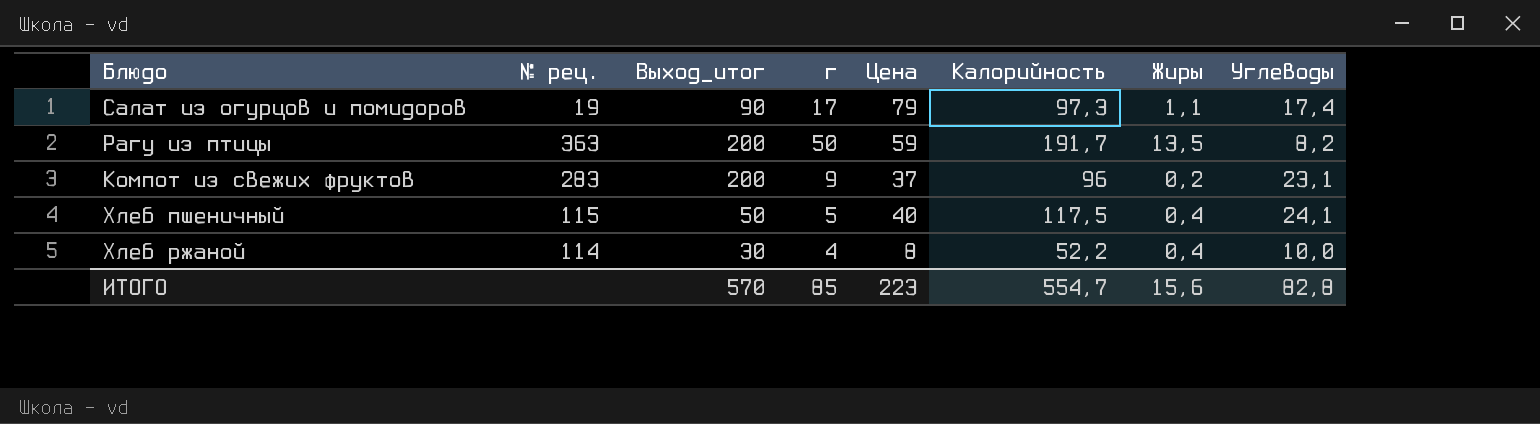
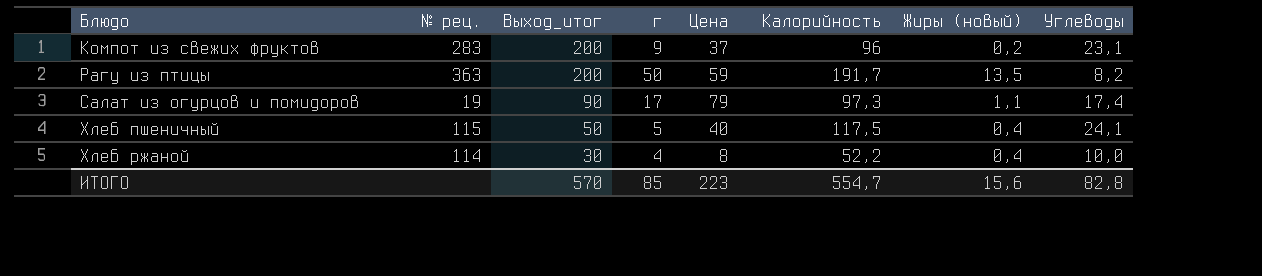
row order: none -> Блюдо ascending
column name: Жиры -> Жиры (новый)

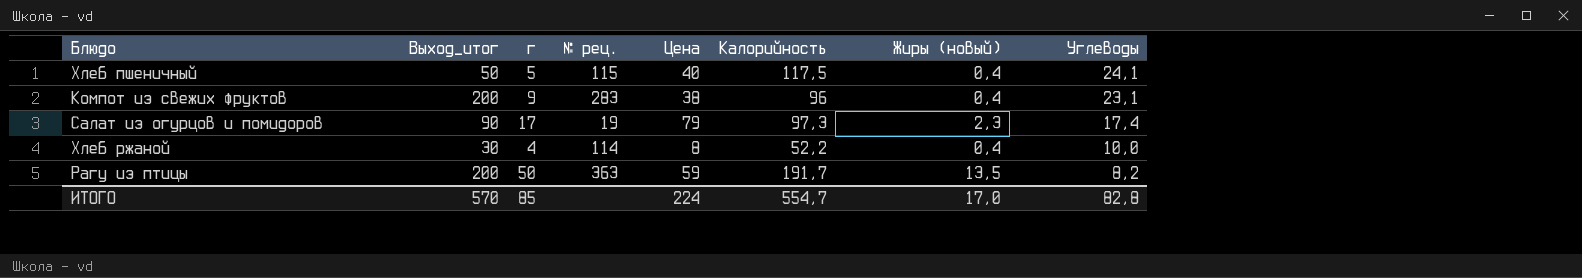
row order: Блюдо ascending -> Углеводы descending
column № рец. | position: 2 -> 4
Компот из свежих фруктов | Цена: 37 -> 38
Компот из свежих фруктов | Жиры (новый): 0,2 -> 0,4
Салат из огурцов и помидоров | Жиры (новый): 1,1 -> 2,3
ИТОГО | Цена: 223 -> 224
ИТОГО | Жиры (новый): 15,6 -> 17,0

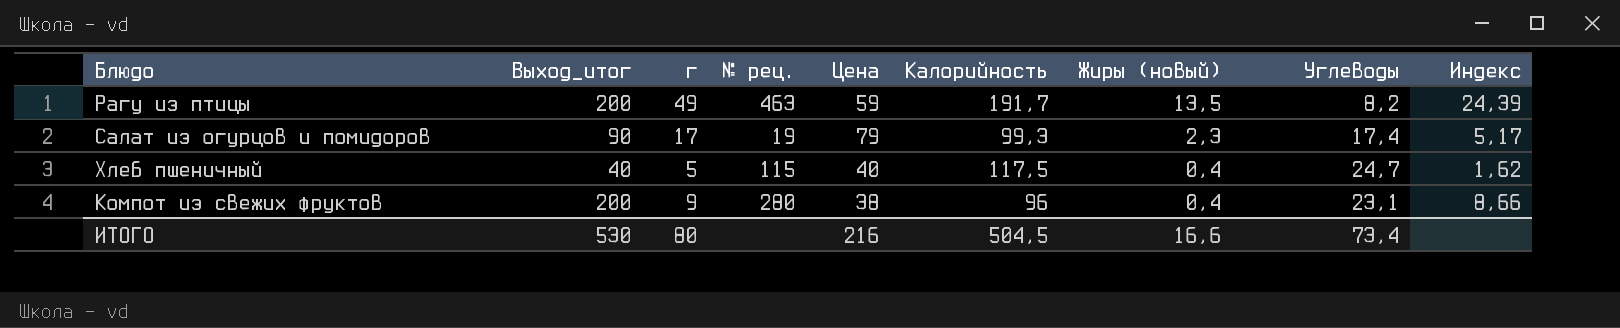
row order: Углеводы descending -> Жиры (новый) descending
column Индекс | formula: none -> [Выход_итог] / [Углеводы]
row Хлеб ржаной: 30 | 4 | 114 | 8 | 52,2 | 0,4 | 10,0 -> none
Рагу из птицы | г: 50 -> 49
Рагу из птицы | № рец.: 363 -> 463
Салат из огурцов и помидоров | Калорийность: 97,3 -> 99,3
Хлеб пшеничный | Выход_итог: 50 -> 40
Хлеб пшеничный | Углеводы: 24,1 -> 24,7
Компот из свежих фруктов | № рец.: 283 -> 280
ИТОГО | Выход_итог: 570 -> 530
ИТОГО | г: 85 -> 80
ИТОГО | Цена: 224 -> 216
ИТОГО | Калорийность: 554,7 -> 504,5
ИТОГО | Жиры (новый): 17,0 -> 16,6
ИТОГО | Углеводы: 82,8 -> 73,4

